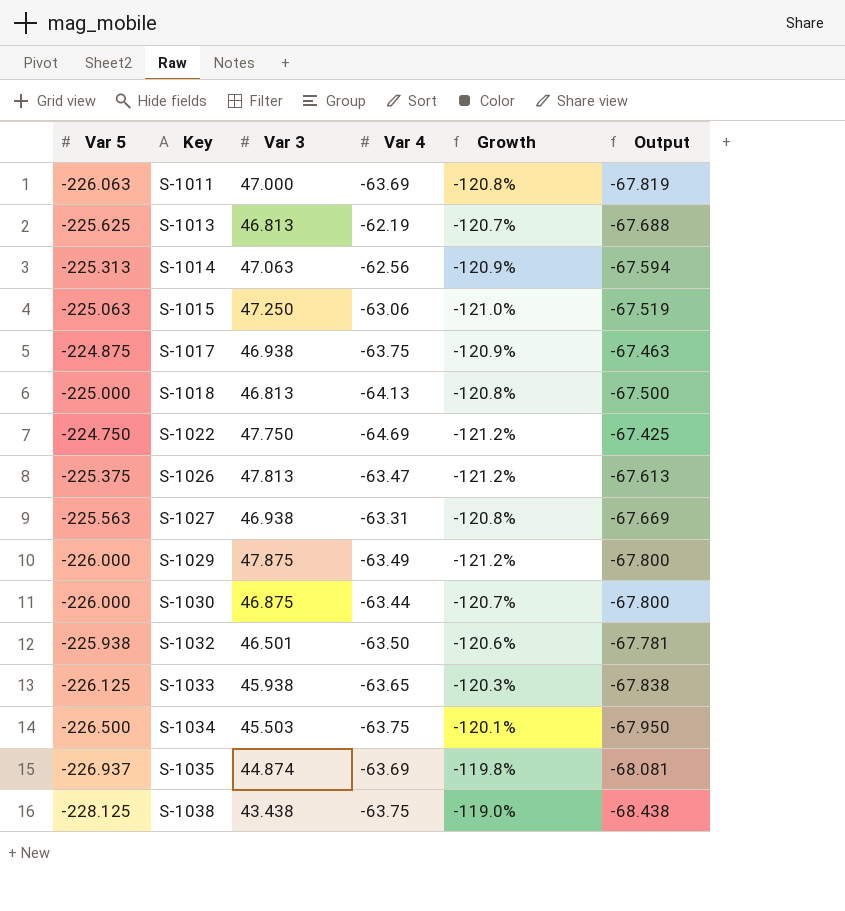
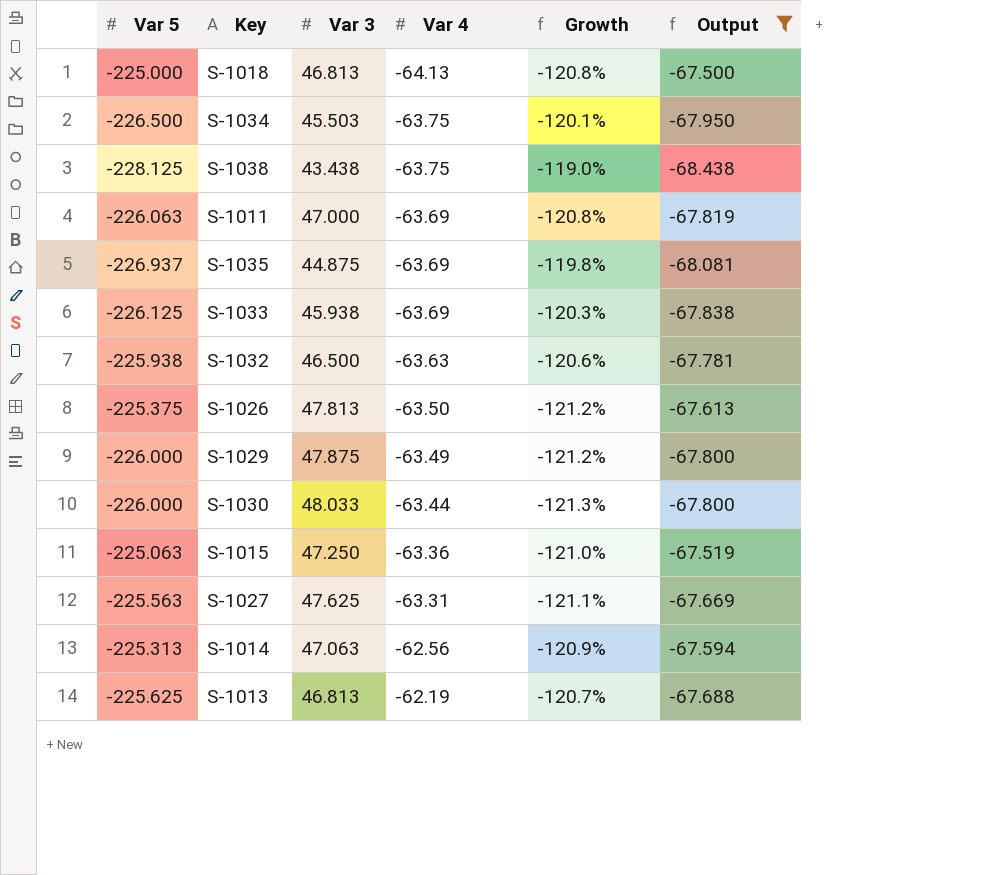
filter: none -> Output <= -67.500
row order: Key ascending -> Var 4 ascending
S-1035 | Var 3: 44.874 -> 44.875
S-1033 | Var 4: -63.65 -> -63.69
S-1032 | Var 3: 46.501 -> 46.500
S-1032 | Var 4: -63.50 -> -63.63
S-1026 | Var 4: -63.47 -> -63.50
S-1030 | Var 3: 46.875 -> 48.033
S-1030 | Growth: -120.7% -> -121.3%
S-1015 | Var 4: -63.06 -> -63.36
S-1027 | Var 3: 46.938 -> 47.625
S-1027 | Growth: -120.8% -> -121.1%

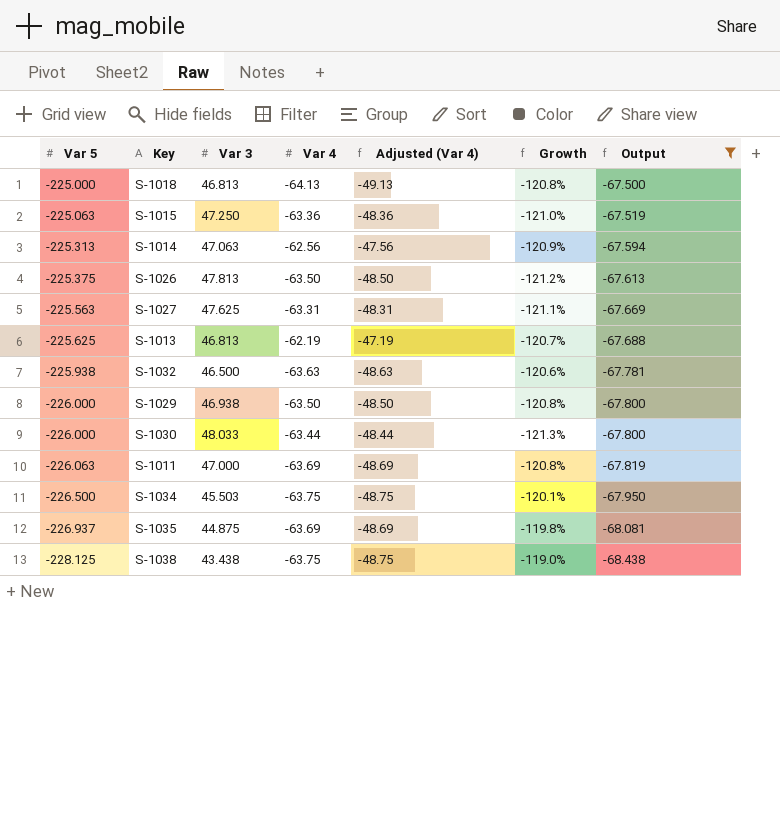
row order: Var 4 ascending -> Var 5 descending
column Adjusted (Var 4) | formula: none -> [Var 4] + 15
row S-1033: -226.125 | 45.938 | -63.69 | -120.3% | -67.838 -> none
S-1029 | Var 3: 47.875 -> 46.938
S-1029 | Var 4: -63.49 -> -63.50
S-1029 | Growth: -121.2% -> -120.8%

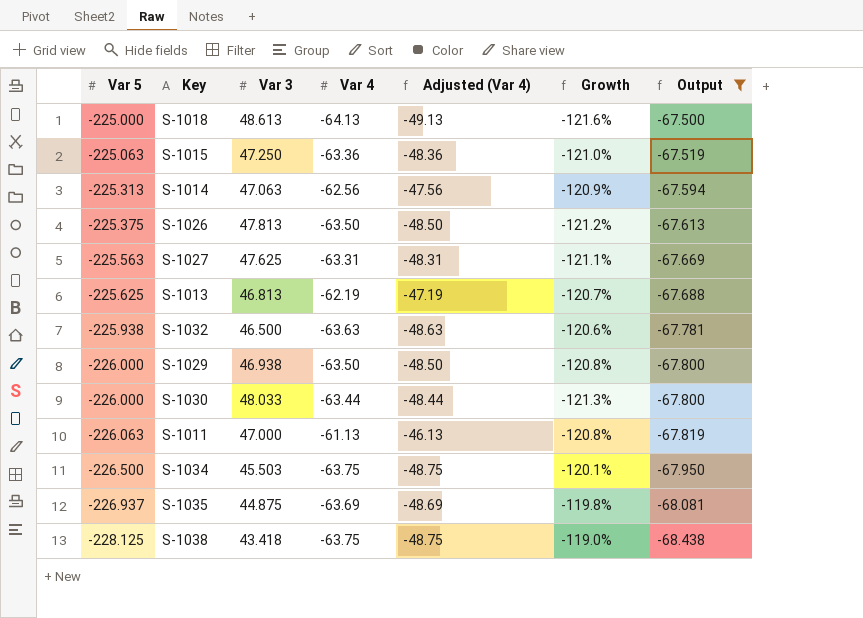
S-1018 | Var 3: 46.813 -> 48.613
S-1018 | Growth: -120.8% -> -121.6%
S-1011 | Var 4: -63.69 -> -61.13
S-1011 | Adjusted (Var 4): -48.69 -> -46.13
S-1038 | Var 3: 43.438 -> 43.418

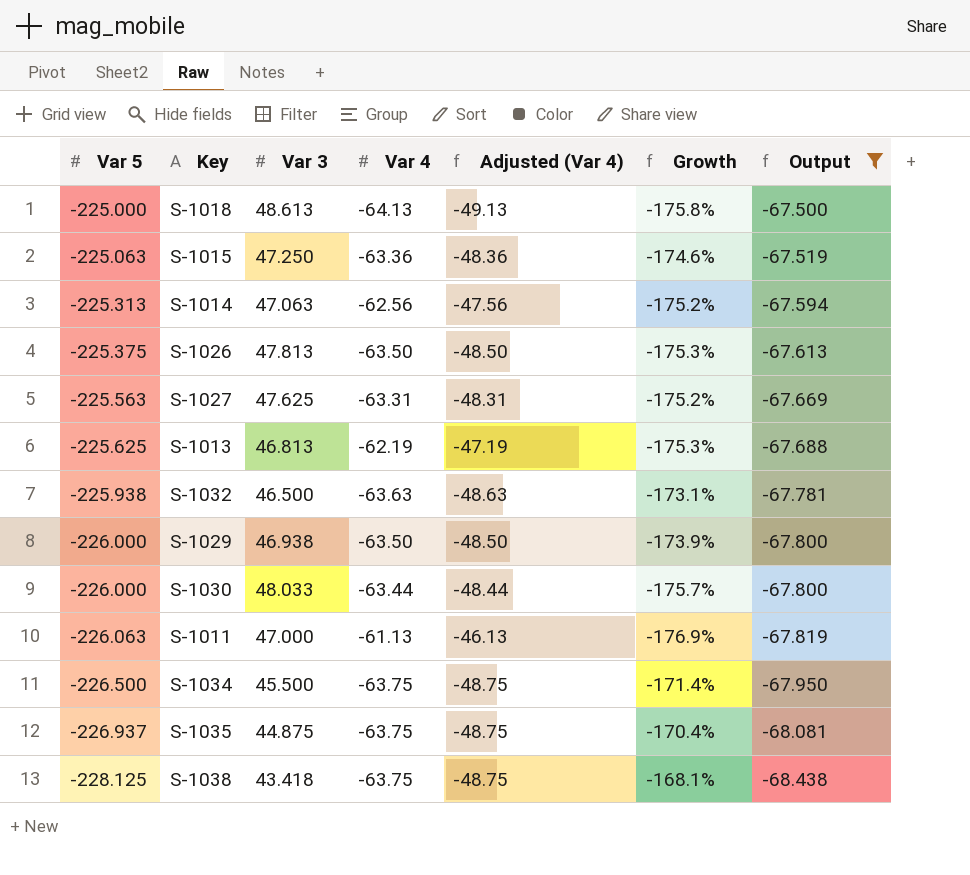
column Growth | formula: ([Var 3] - [Var 5]) / [Var 5] -> ([Var 3] - [Var 4]) / [Var 4]
S-1034 | Var 3: 45.503 -> 45.500
S-1035 | Var 4: -63.69 -> -63.75
S-1035 | Adjusted (Var 4): -48.69 -> -48.75

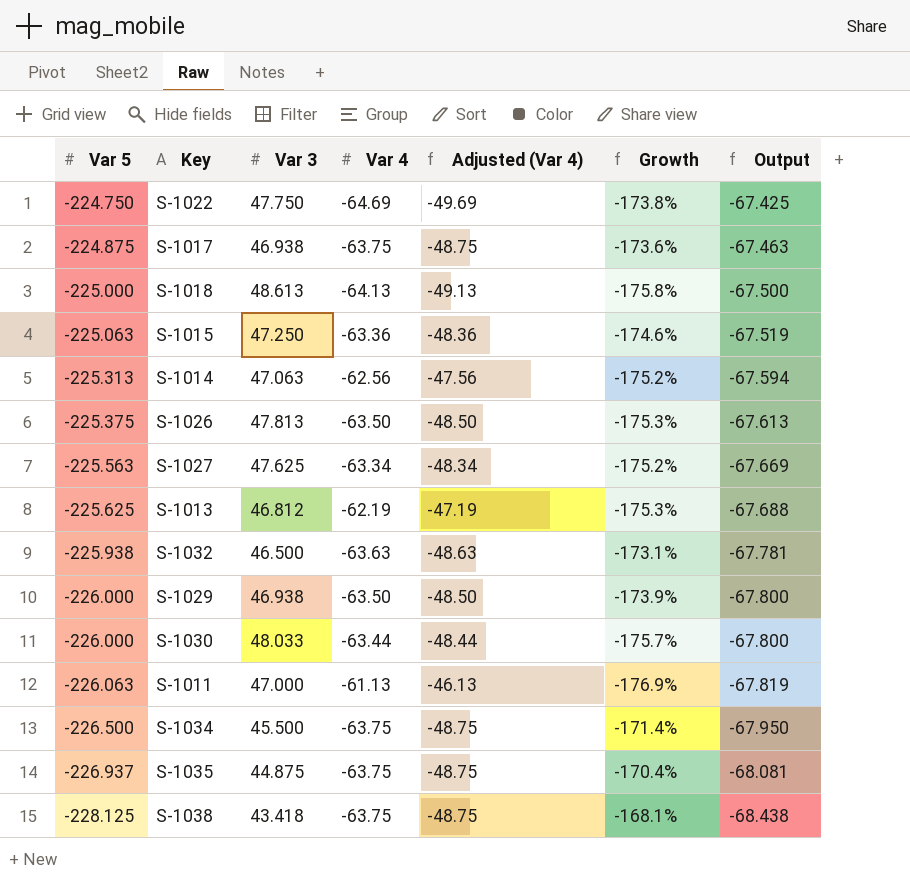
filter: Output <= -67.500 -> none
S-1027 | Var 4: -63.31 -> -63.34
S-1027 | Adjusted (Var 4): -48.31 -> -48.34
S-1013 | Var 3: 46.813 -> 46.812

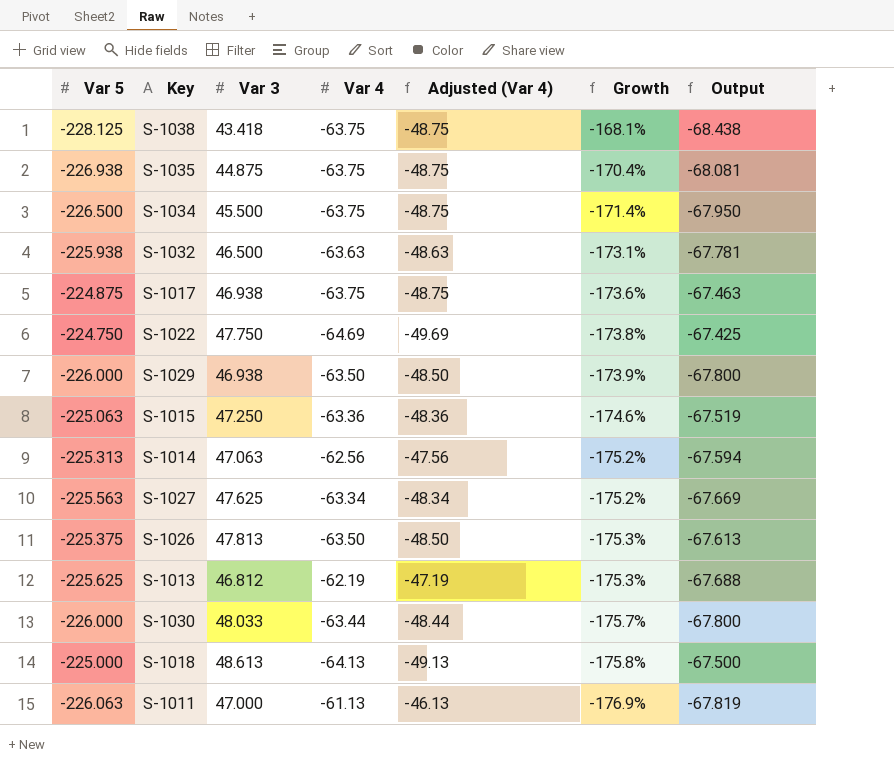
row order: Var 5 descending -> Growth descending
S-1035 | Var 5: -226.937 -> -226.938

